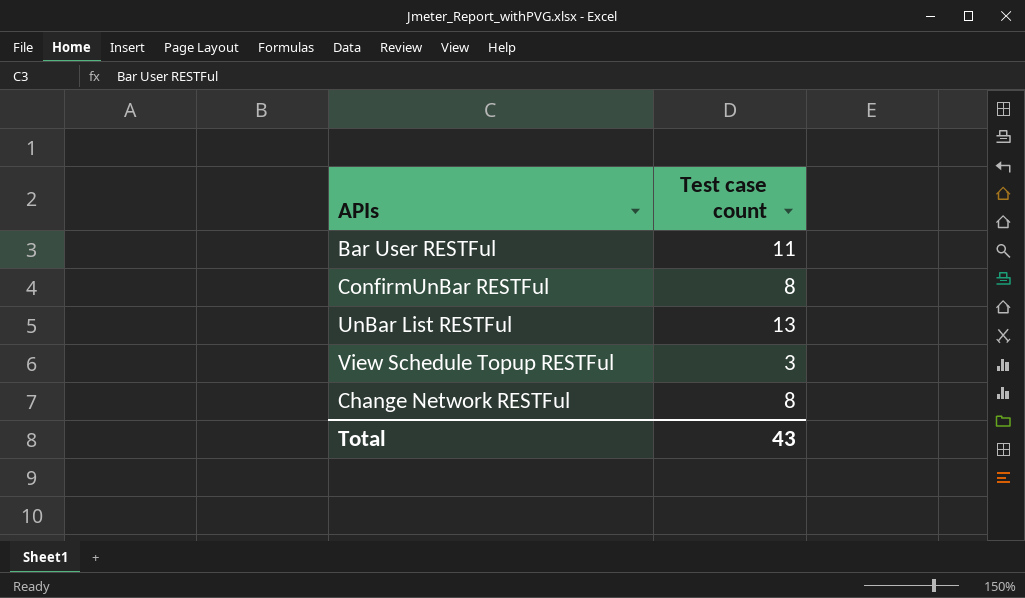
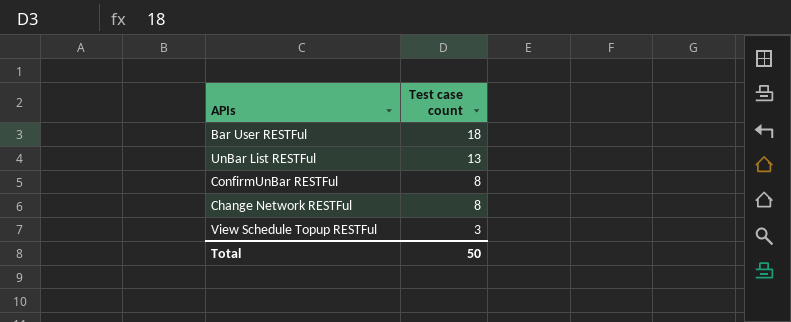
row order: none -> Test case count descending
Bar User RESTFul | Test case count: 11 -> 18
Total | Test case count: 43 -> 50

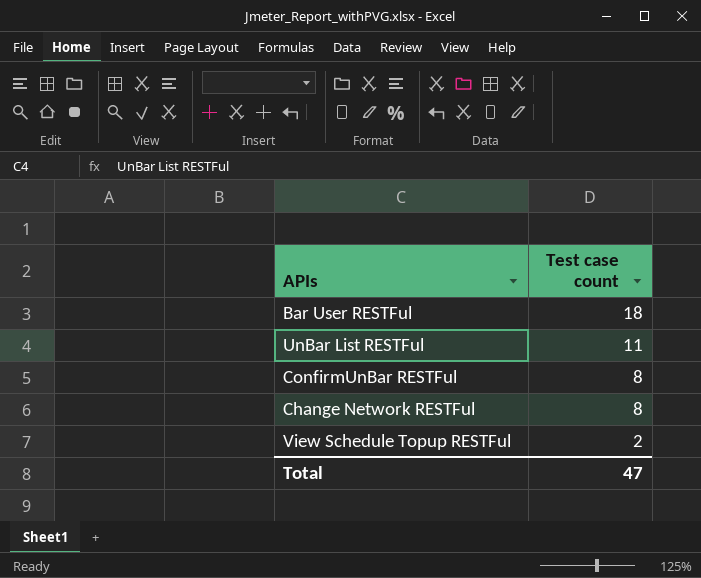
UnBar List RESTFul | Test case count: 13 -> 11
View Schedule Topup RESTFul | Test case count: 3 -> 2
Total | Test case count: 50 -> 47

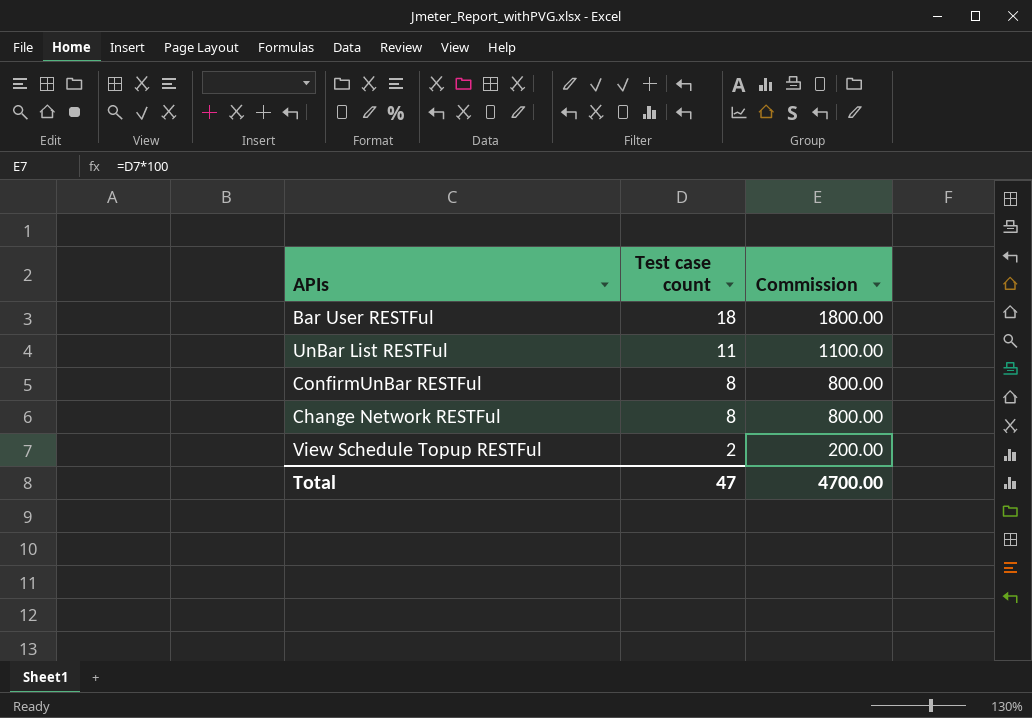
column Commission | formula: none -> [Test case count] * 100

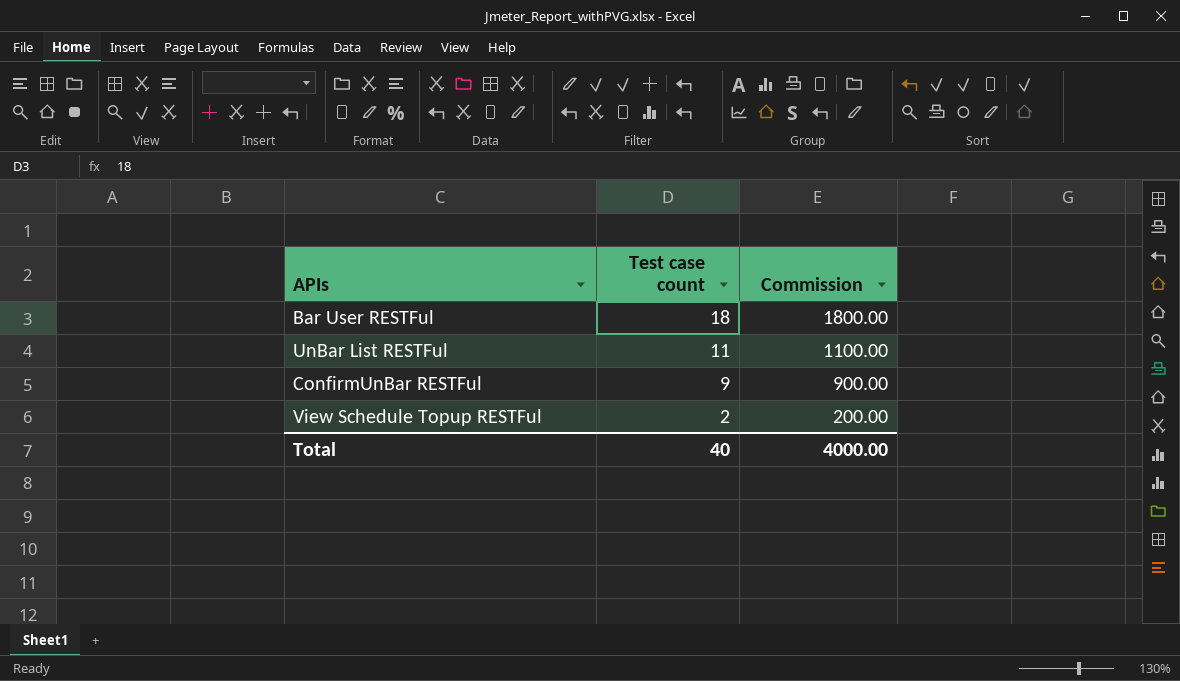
row Change Network RESTFul: 8 | 800.00 -> none
ConfirmUnBar RESTFul | Test case count: 8 -> 9
ConfirmUnBar RESTFul | Commission: 800.00 -> 900.00
Total | Test case count: 47 -> 40
Total | Commission: 4700.00 -> 4000.00

